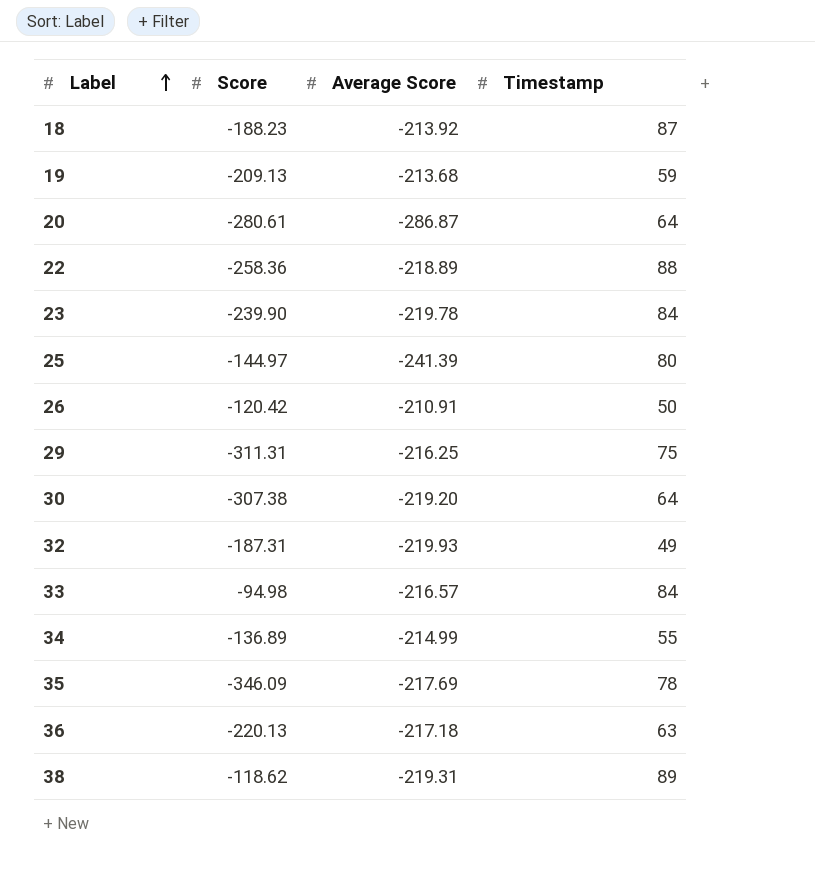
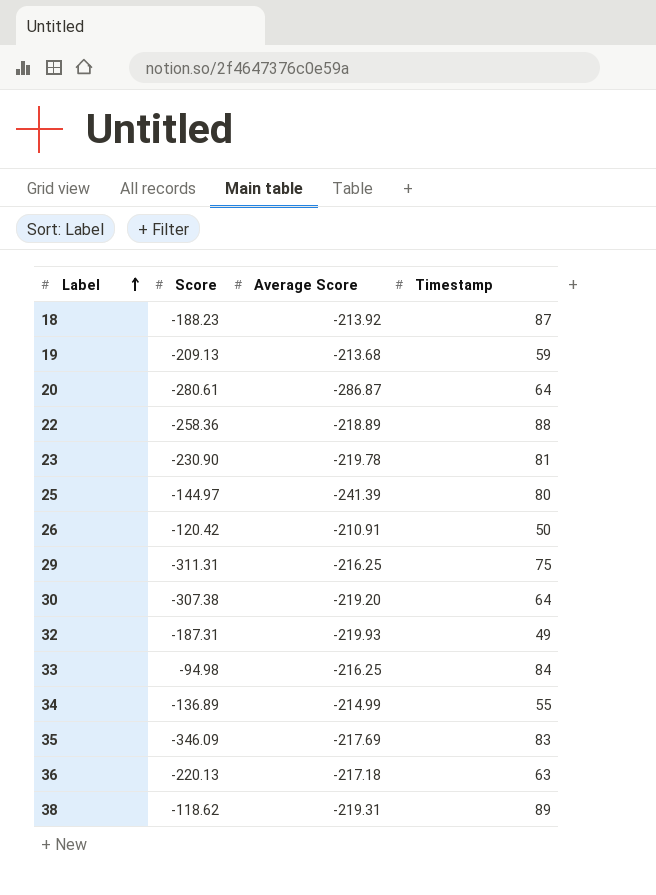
23 | Score: -239.90 -> -230.90
23 | Timestamp: 84 -> 81
33 | Average Score: -216.57 -> -216.25
35 | Timestamp: 78 -> 83

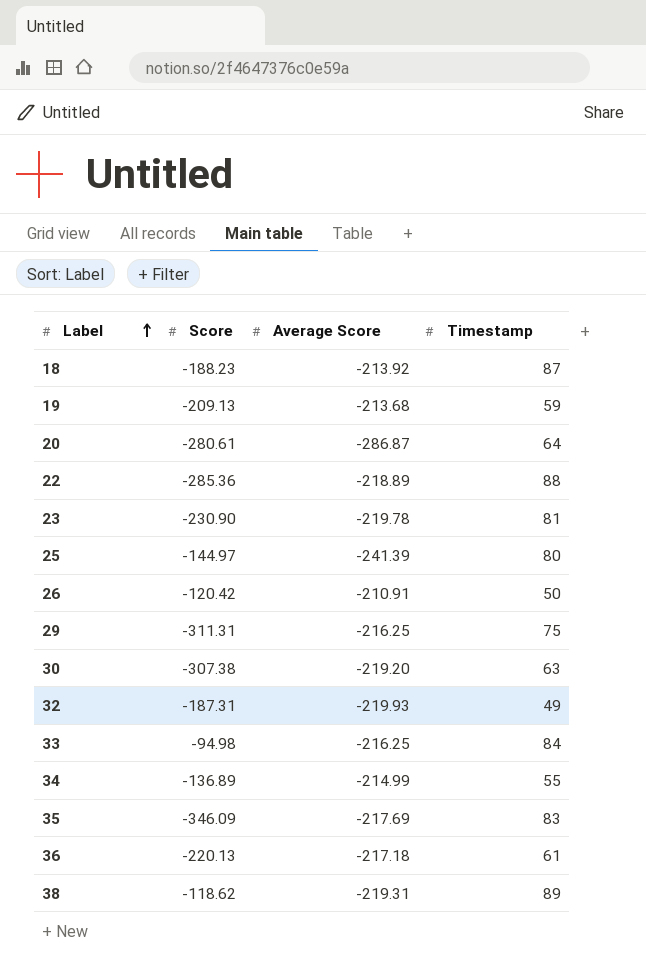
22 | Score: -258.36 -> -285.36
30 | Timestamp: 64 -> 63
36 | Timestamp: 63 -> 61

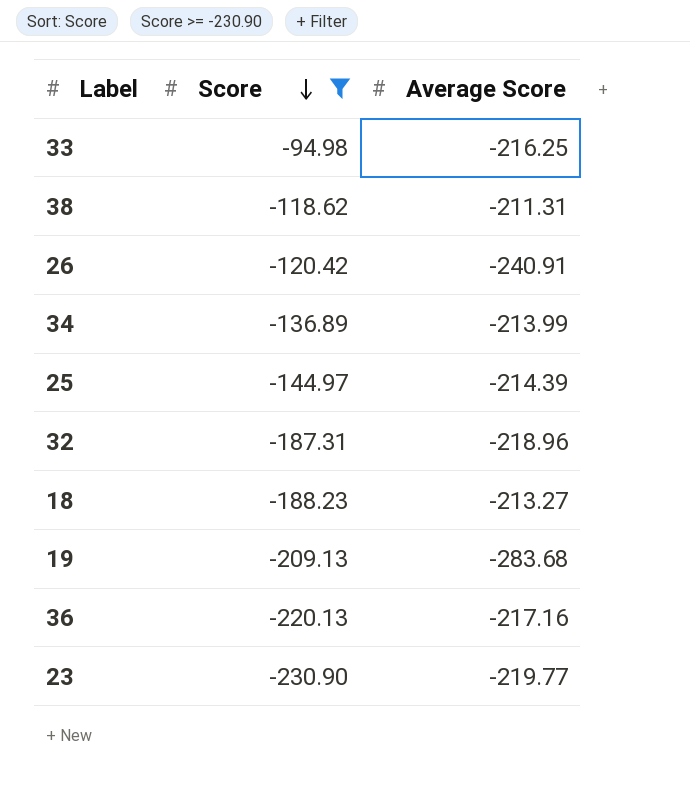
filter: none -> Score >= -230.90
row order: Label ascending -> Score descending
column Timestamp | position: 4 -> none
38 | Average Score: -219.31 -> -211.31
26 | Average Score: -210.91 -> -240.91
34 | Average Score: -214.99 -> -213.99
25 | Average Score: -241.39 -> -214.39
32 | Average Score: -219.93 -> -218.96
18 | Average Score: -213.92 -> -213.27
19 | Average Score: -213.68 -> -283.68
36 | Average Score: -217.18 -> -217.16
23 | Average Score: -219.78 -> -219.77

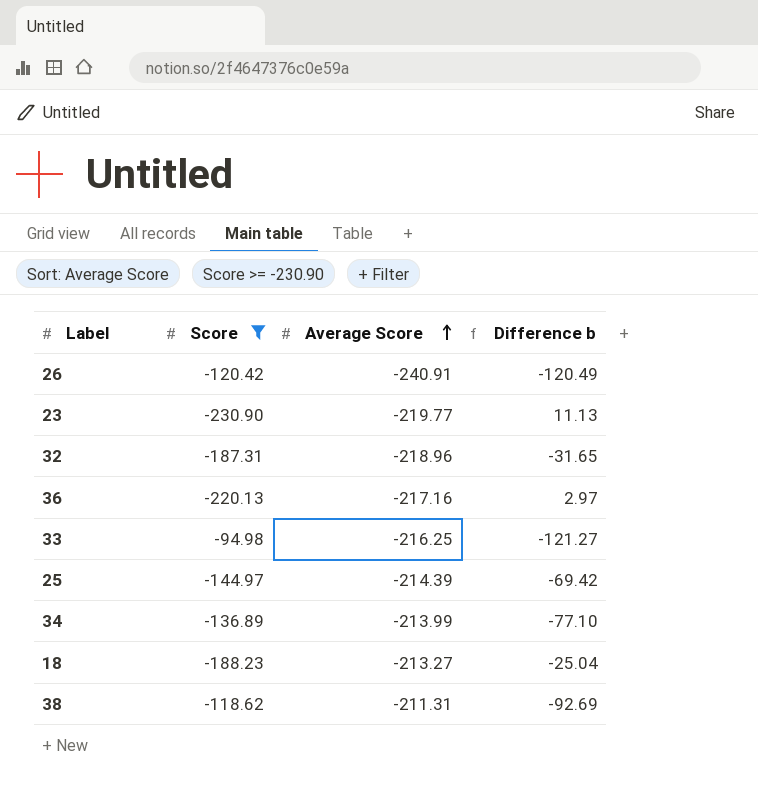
row order: Score descending -> Average Score ascending
column Difference b | formula: none -> [Average Score] - [Score]
row 19: -209.13 | -283.68 -> none

